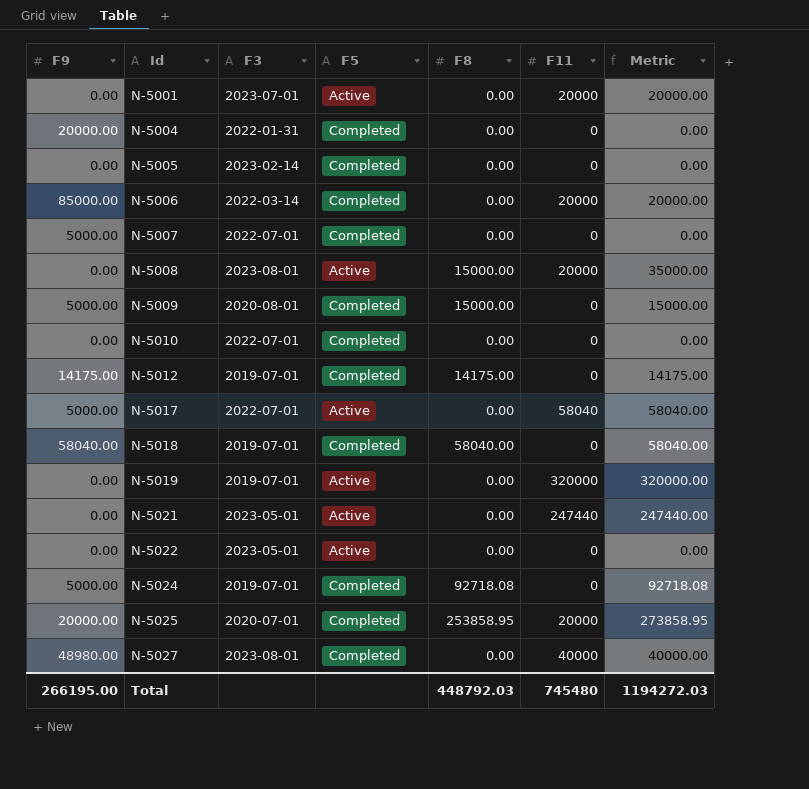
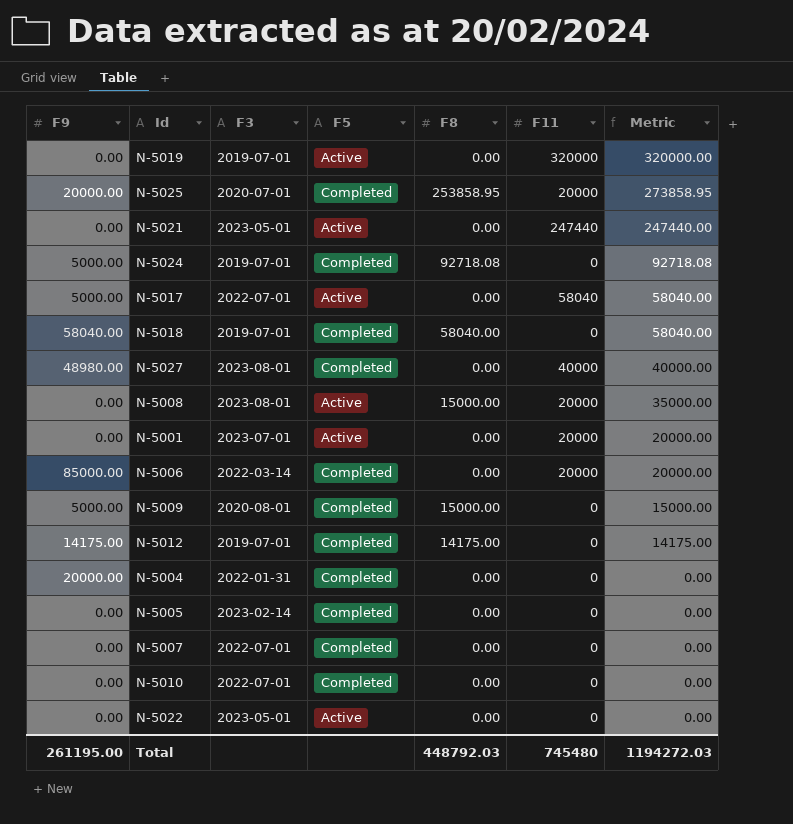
row order: Id ascending -> Metric descending
N-5007 | F9: 5000.00 -> 0.00
Total | F9: 266195.00 -> 261195.00

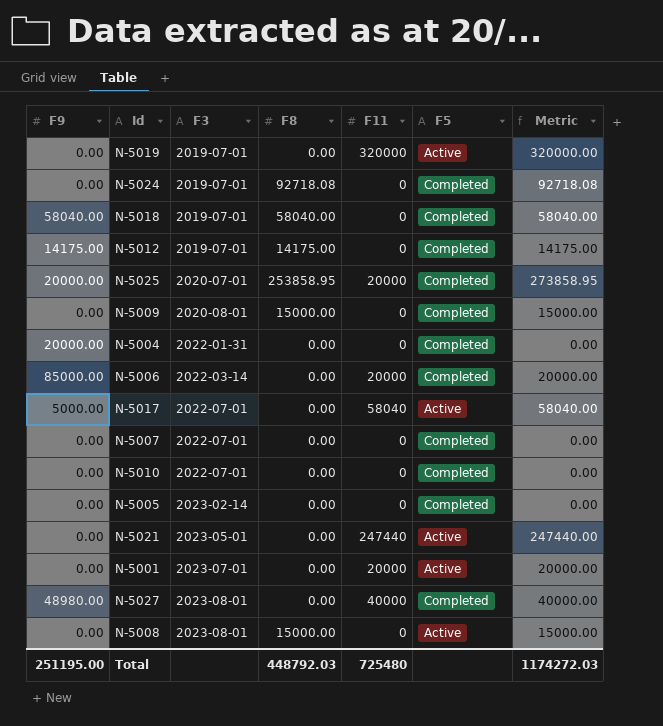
row order: Metric descending -> F3 ascending
column F5 | position: 4 -> 6
row N-5022: 0.00 | 2023-05-01 | Active | 0.00 | 0 | 0.00 -> none
N-5024 | F9: 5000.00 -> 0.00
N-5009 | F9: 5000.00 -> 0.00
N-5008 | F11: 20000 -> 0
N-5008 | Metric: 35000.00 -> 15000.00
Total | F9: 261195.00 -> 251195.00
Total | F11: 745480 -> 725480
Total | Metric: 1194272.03 -> 1174272.03

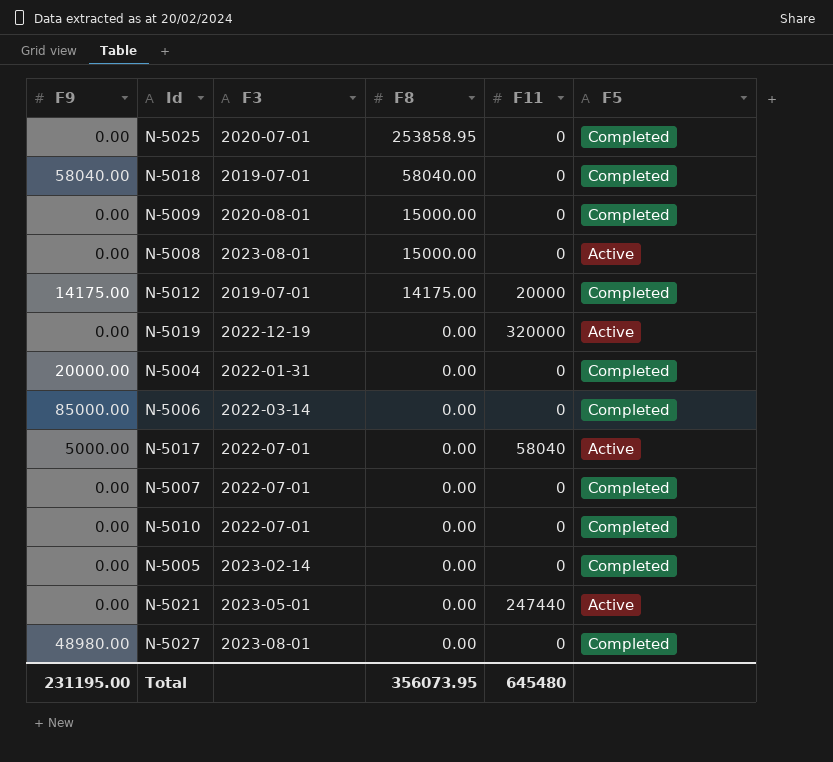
row order: F3 ascending -> F8 descending
column Metric | formula: [F8] + [F11] -> none
row N-5024: 0.00 | 2019-07-01 | 92718.08 | 0 | Completed | 92718.08 -> none
row N-5001: 0.00 | 2023-07-01 | 0.00 | 20000 | Active | 20000.00 -> none
N-5025 | F9: 20000.00 -> 0.00
N-5025 | F11: 20000 -> 0
N-5012 | F11: 0 -> 20000
N-5019 | F3: 2019-07-01 -> 2022-12-19
N-5006 | F11: 20000 -> 0
N-5027 | F11: 40000 -> 0
Total | F9: 251195.00 -> 231195.00
Total | F8: 448792.03 -> 356073.95
Total | F11: 725480 -> 645480

